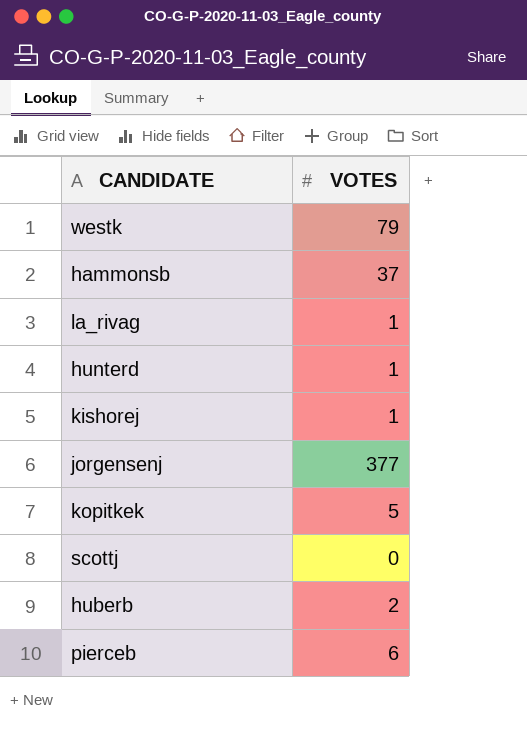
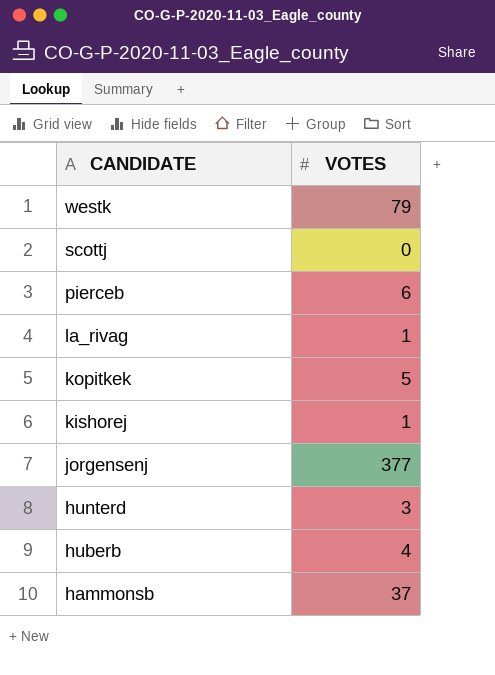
row order: none -> CANDIDATE descending
hunterd | VOTES: 1 -> 3
huberb | VOTES: 2 -> 4

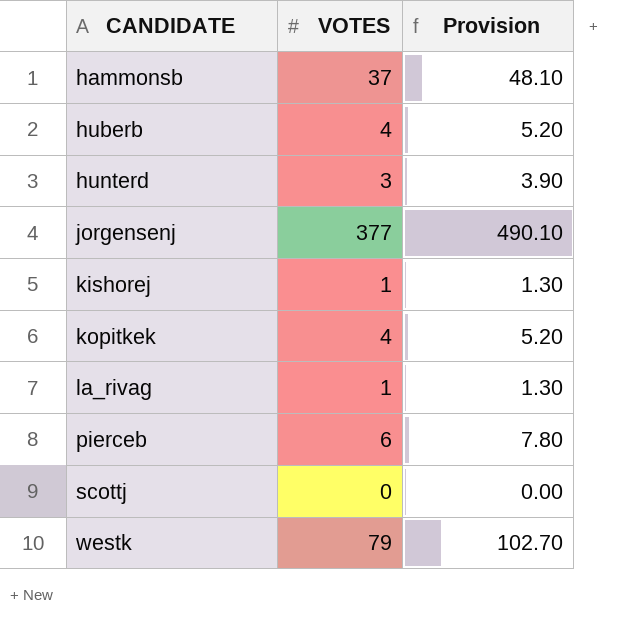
row order: CANDIDATE descending -> CANDIDATE ascending
column Provision | formula: none -> [VOTES] * 1.3
kopitkek | VOTES: 5 -> 4

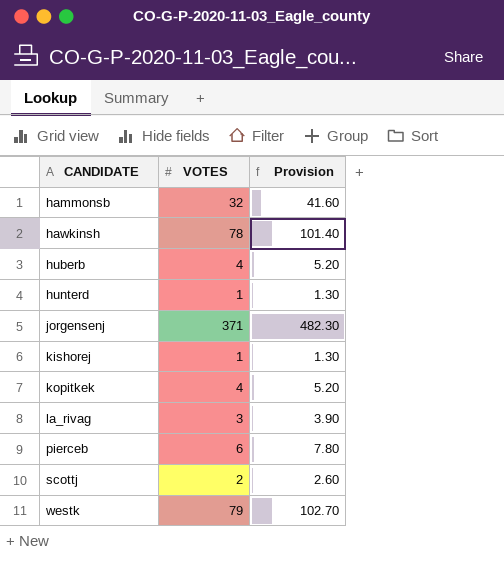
hammonsb | VOTES: 37 -> 32
hammonsb | Provision: 48.10 -> 41.60
row hawkinsh: none -> 78 | 101.40
hunterd | VOTES: 3 -> 1
hunterd | Provision: 3.90 -> 1.30
jorgensenj | VOTES: 377 -> 371
jorgensenj | Provision: 490.10 -> 482.30
la_rivag | VOTES: 1 -> 3
la_rivag | Provision: 1.30 -> 3.90
scottj | VOTES: 0 -> 2
scottj | Provision: 0.00 -> 2.60

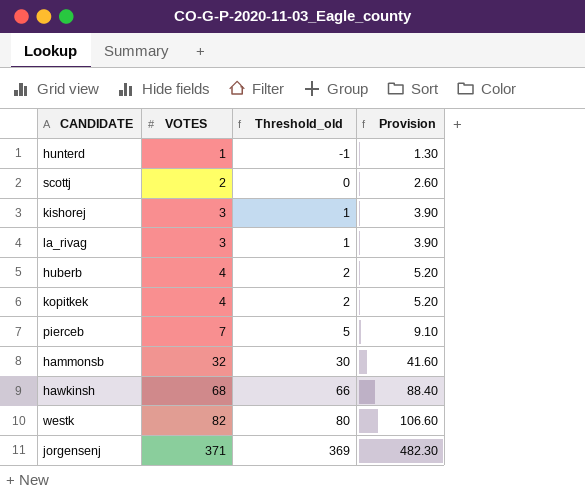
row order: CANDIDATE ascending -> VOTES ascending
column Threshold_old | formula: none -> [VOTES] - 2
kishorej | VOTES: 1 -> 3
kishorej | Provision: 1.30 -> 3.90
pierceb | VOTES: 6 -> 7
pierceb | Provision: 7.80 -> 9.10
hawkinsh | VOTES: 78 -> 68
hawkinsh | Provision: 101.40 -> 88.40
westk | VOTES: 79 -> 82
westk | Provision: 102.70 -> 106.60

